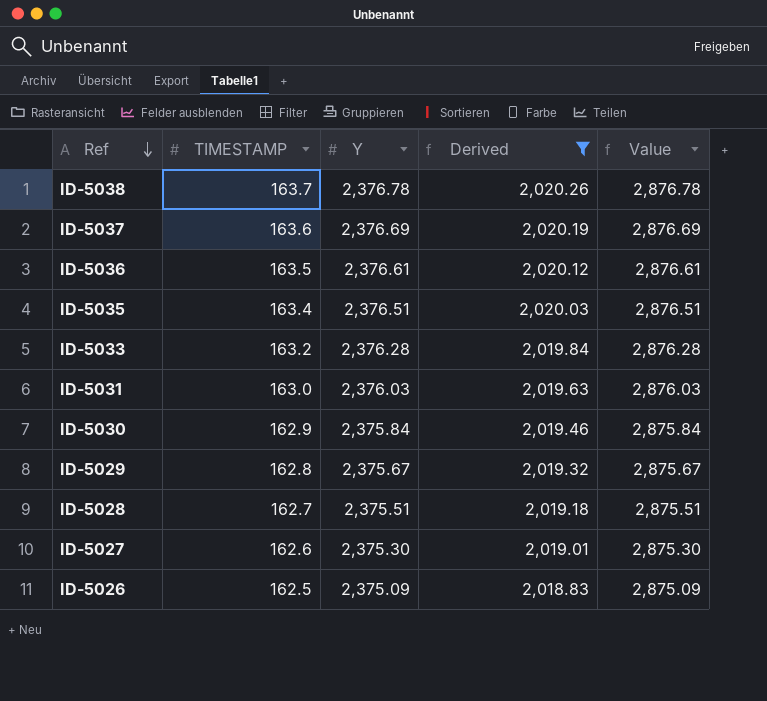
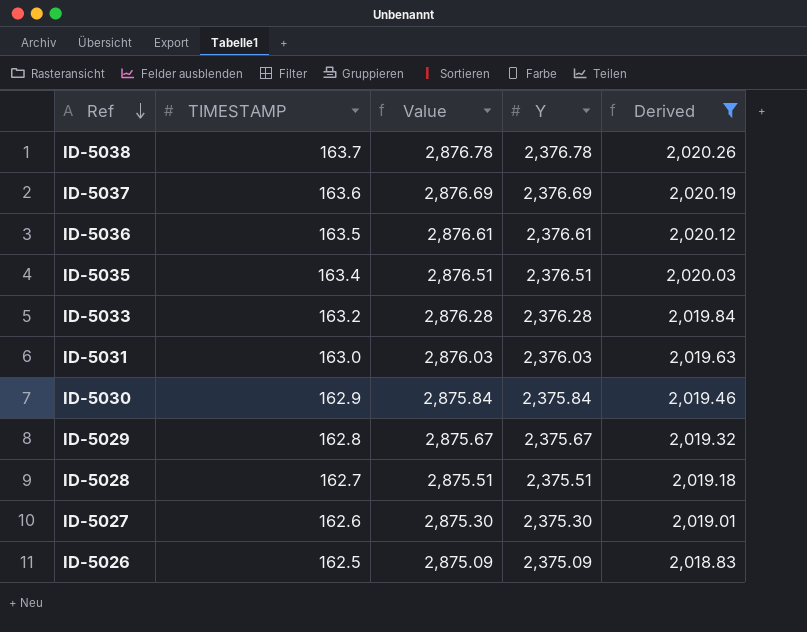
column Value | position: 5 -> 3

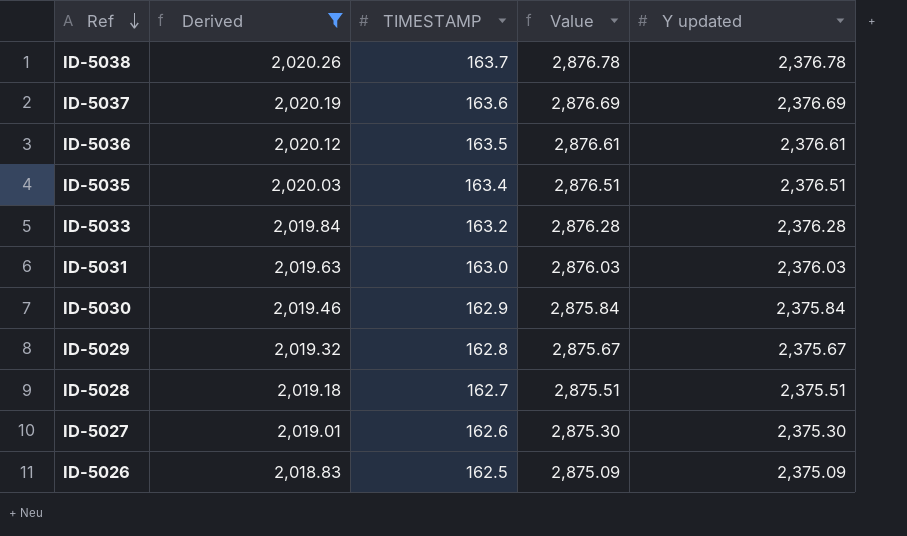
column Derived | position: 5 -> 2
column name: Y -> Y updated

